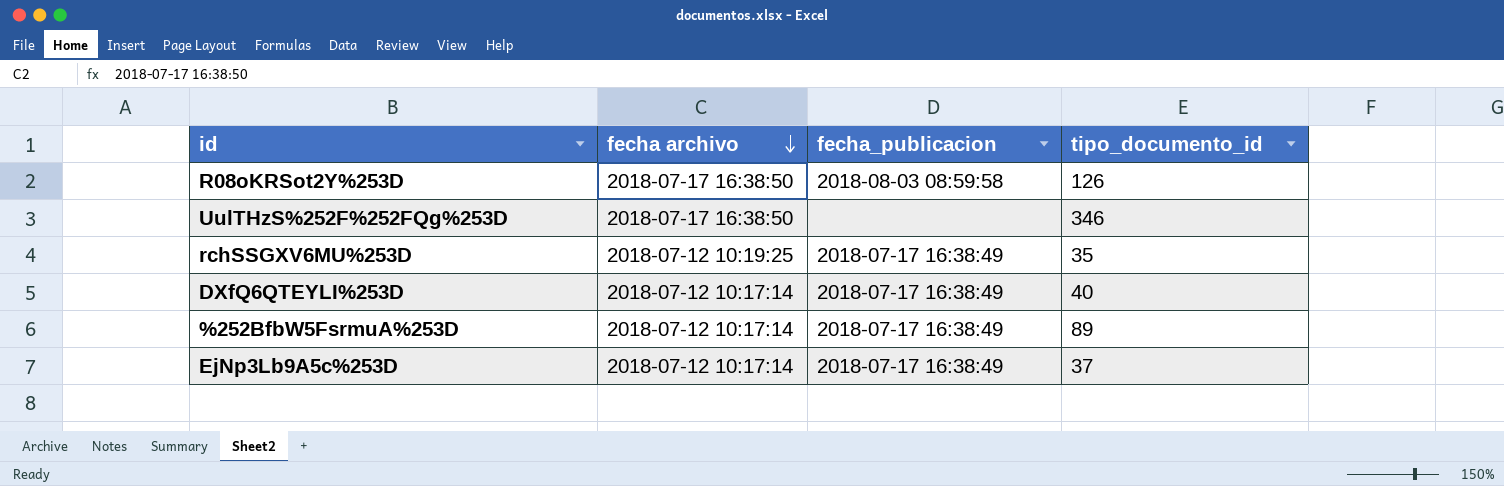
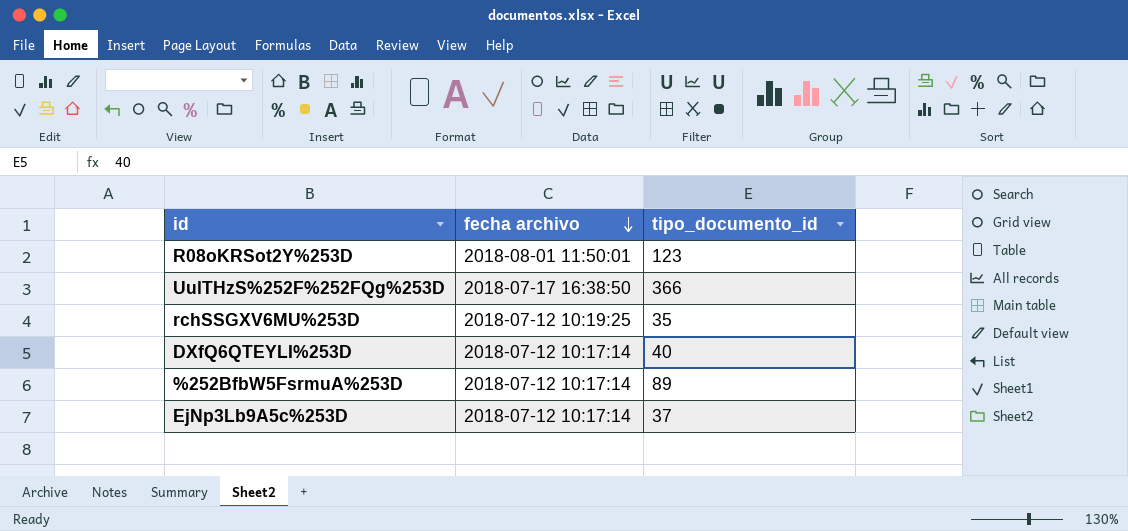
column fecha_publicacion | position: 3 -> none
R08oKRSot2Y%253D | fecha archivo: 2018-07-17 16:38:50 -> 2018-08-01 11:50:01
R08oKRSot2Y%253D | tipo_documento_id: 126 -> 123
UulTHzS%252F%252FQg%253D | tipo_documento_id: 346 -> 366

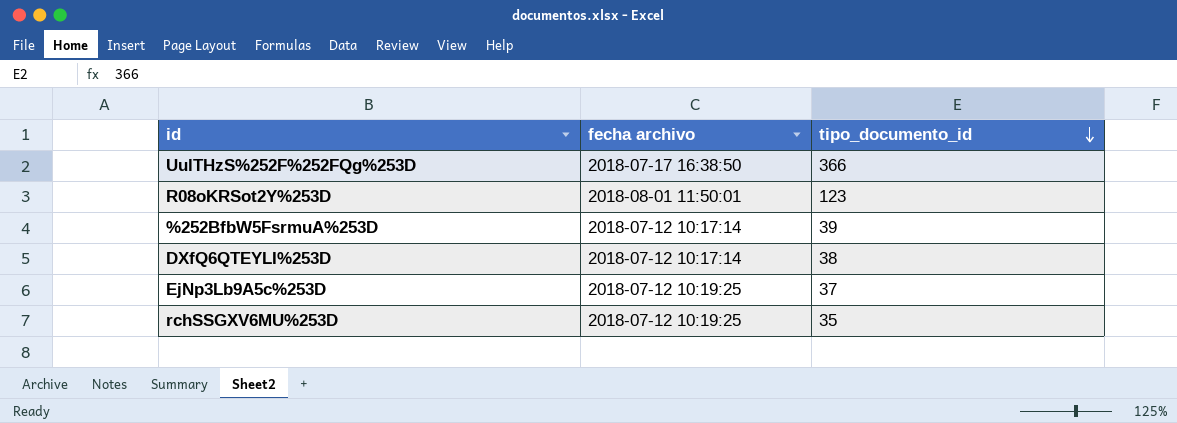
row order: fecha archivo descending -> tipo_documento_id descending
%252BfbW5FsrmuA%253D | tipo_documento_id: 89 -> 39
DXfQ6QTEYLI%253D | tipo_documento_id: 40 -> 38
EjNp3Lb9A5c%253D | fecha archivo: 2018-07-12 10:17:14 -> 2018-07-12 10:19:25

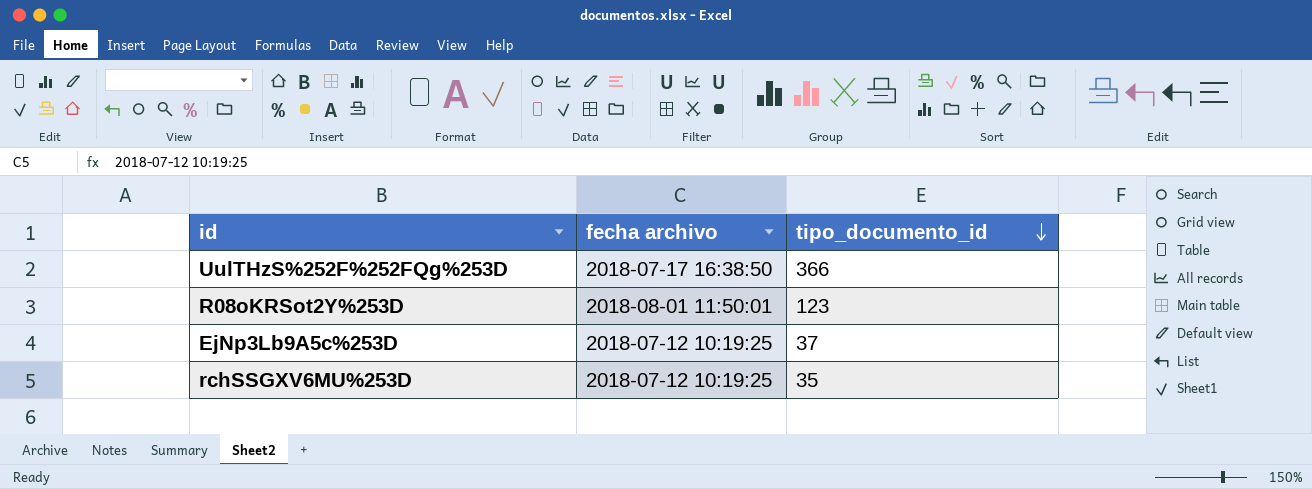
row %252BfbW5FsrmuA%253D: 2018-07-12 10:17:14 | 39 -> none
row DXfQ6QTEYLI%253D: 2018-07-12 10:17:14 | 38 -> none

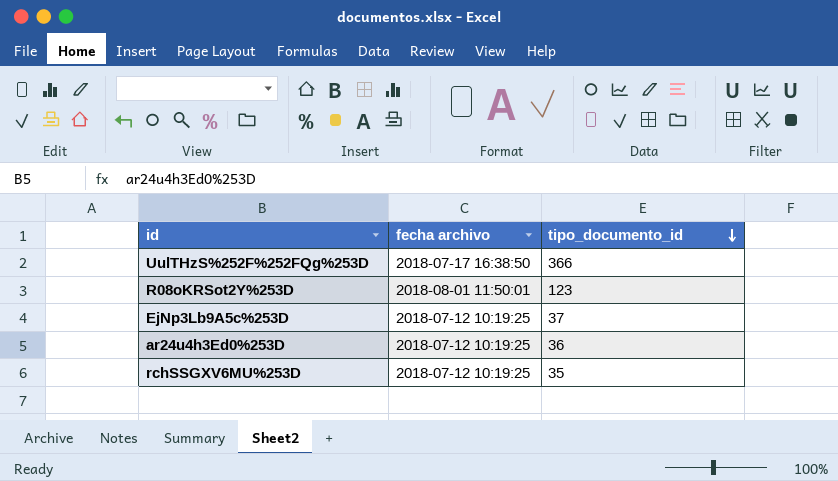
row ar24u4h3Ed0%253D: none -> 2018-07-12 10:19:25 | 36

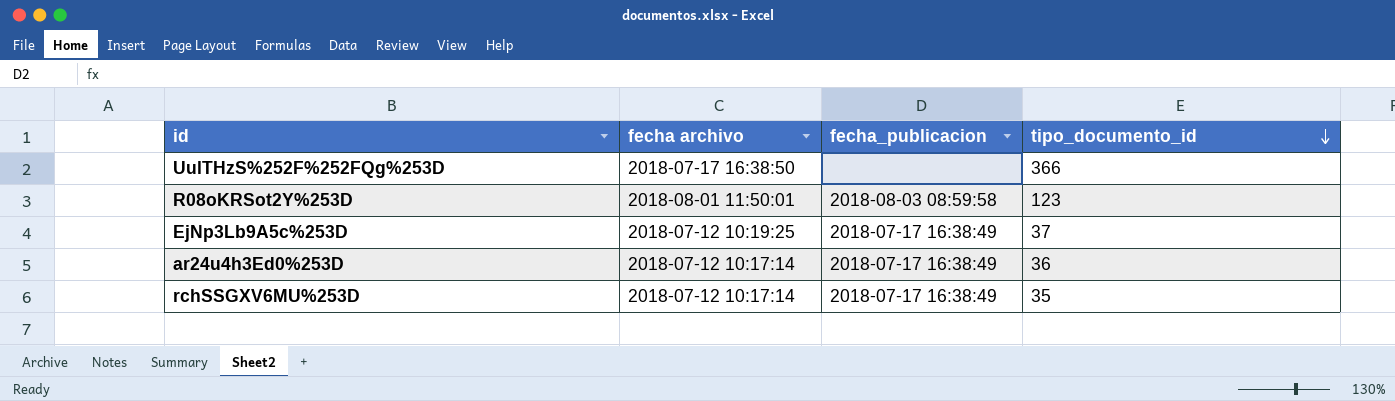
column fecha_publicacion | position: none -> 3
ar24u4h3Ed0%253D | fecha archivo: 2018-07-12 10:19:25 -> 2018-07-12 10:17:14
rchSSGXV6MU%253D | fecha archivo: 2018-07-12 10:19:25 -> 2018-07-12 10:17:14

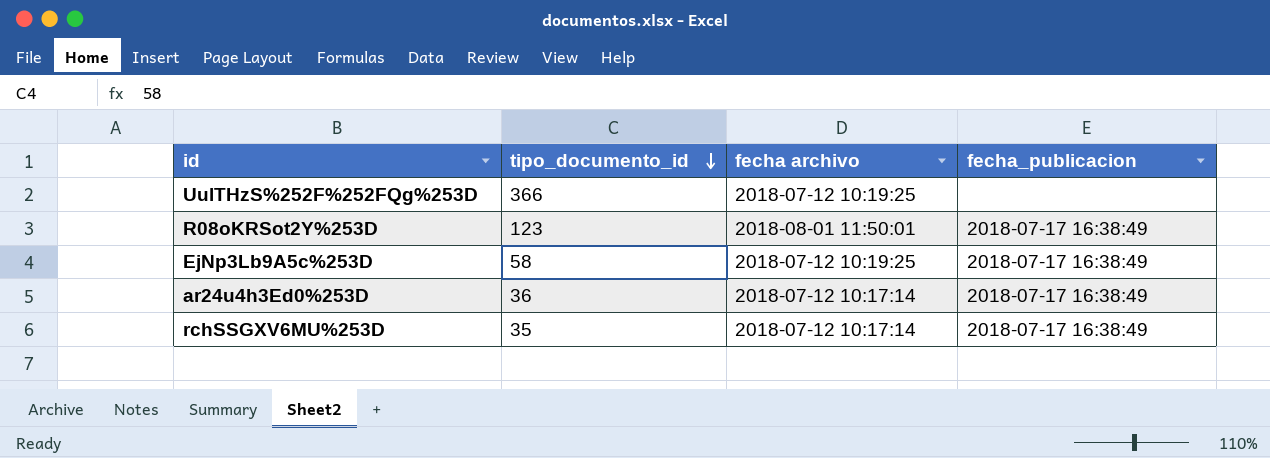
column tipo_documento_id | position: 4 -> 2
UulTHzS%252F%252FQg%253D | fecha archivo: 2018-07-17 16:38:50 -> 2018-07-12 10:19:25
R08oKRSot2Y%253D | fecha_publicacion: 2018-08-03 08:59:58 -> 2018-07-17 16:38:49
EjNp3Lb9A5c%253D | tipo_documento_id: 37 -> 58

